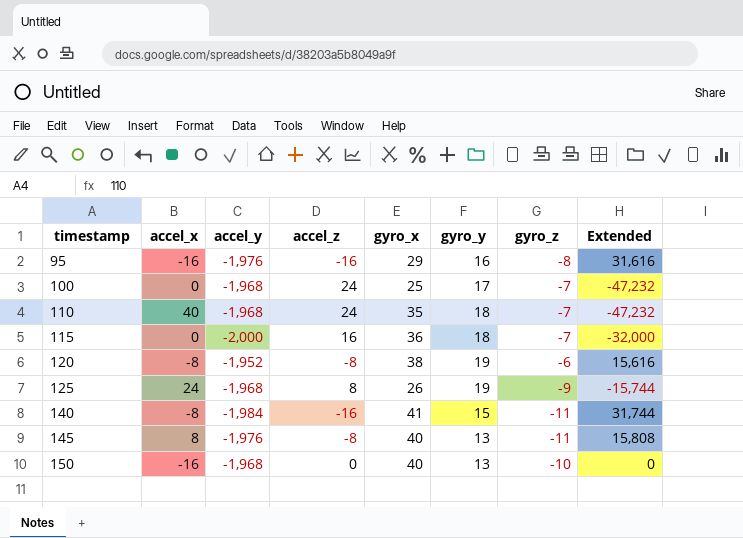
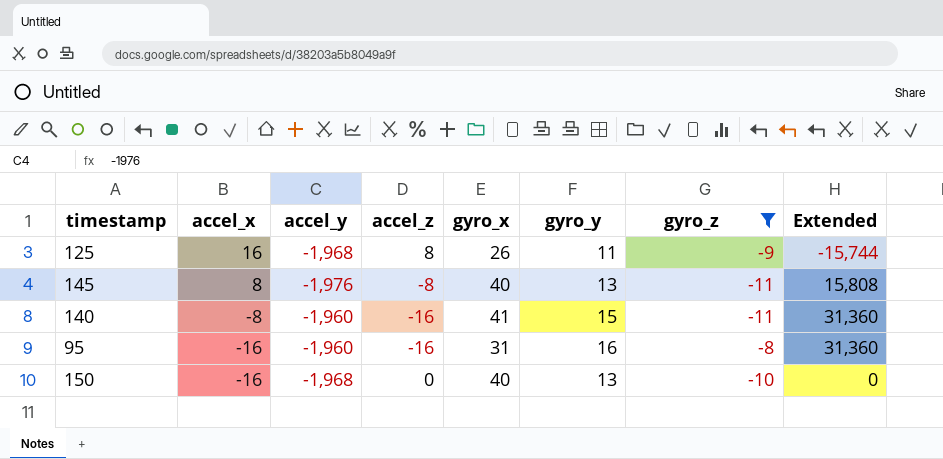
filter: none -> gyro_z <= -8
row order: timestamp ascending -> accel_x descending
125 | accel_x: 24 -> 16
125 | gyro_y: 19 -> 11
140 | accel_y: -1,984 -> -1,960
140 | Extended: 31,744 -> 31,360
95 | accel_y: -1,976 -> -1,960
95 | gyro_x: 29 -> 31
95 | Extended: 31,616 -> 31,360

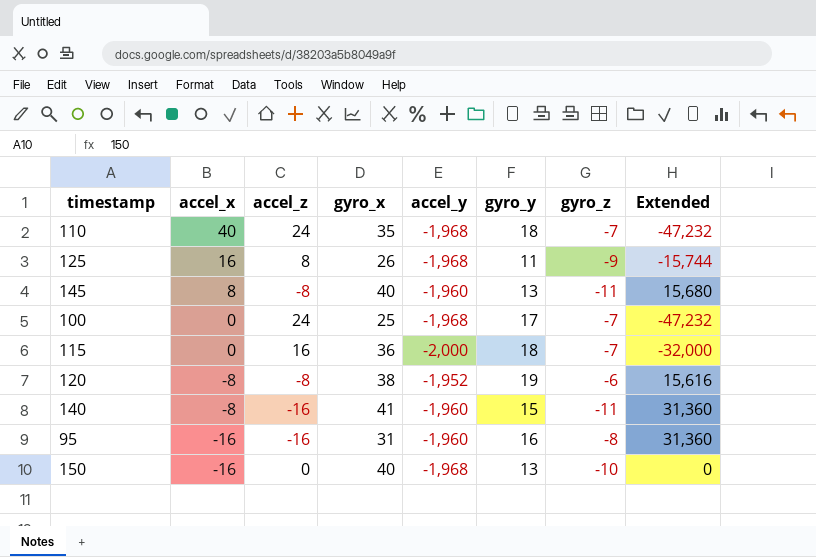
filter: gyro_z <= -8 -> none
column accel_y | position: 3 -> 5
145 | accel_y: -1,976 -> -1,960
145 | Extended: 15,808 -> 15,680

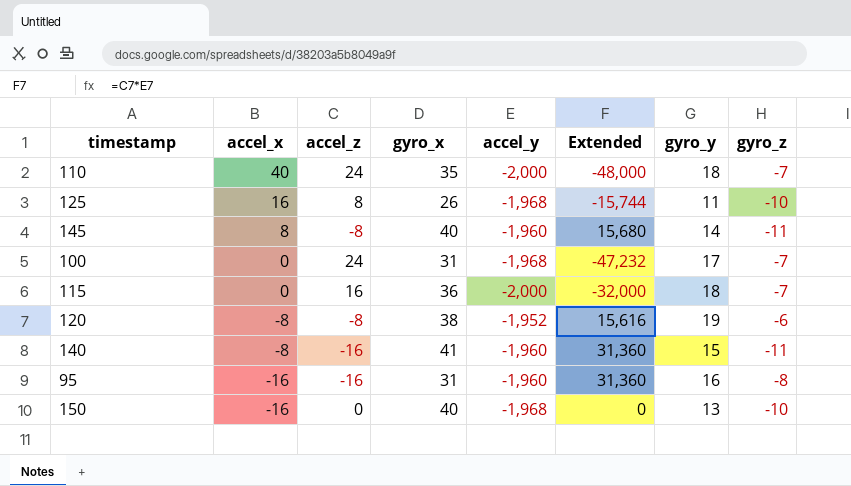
column Extended | position: 8 -> 6
110 | accel_y: -1,968 -> -2,000
110 | Extended: -47,232 -> -48,000
125 | gyro_z: -9 -> -10
145 | gyro_y: 13 -> 14
100 | gyro_x: 25 -> 31

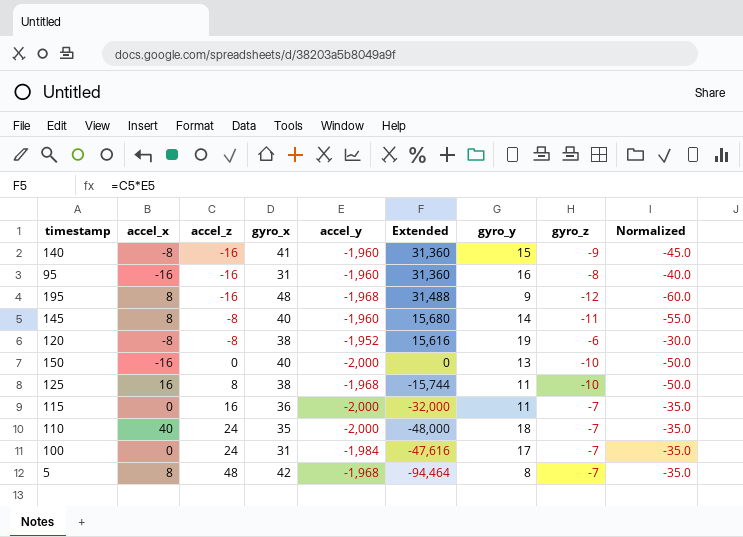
row order: accel_x descending -> accel_z ascending
column Normalized | formula: none -> [gyro_z] * 5
140 | gyro_z: -11 -> -9
row 195: none -> 8 | -16 | 48 | -1,968 | 31,488 | 9 | -12 | -60.0
150 | accel_y: -1,968 -> -2,000
125 | gyro_x: 26 -> 38
115 | gyro_y: 18 -> 11
100 | accel_y: -1,968 -> -1,984
100 | Extended: -47,232 -> -47,616
row 5: none -> 8 | 48 | 42 | -1,968 | -94,464 | 8 | -7 | -35.0

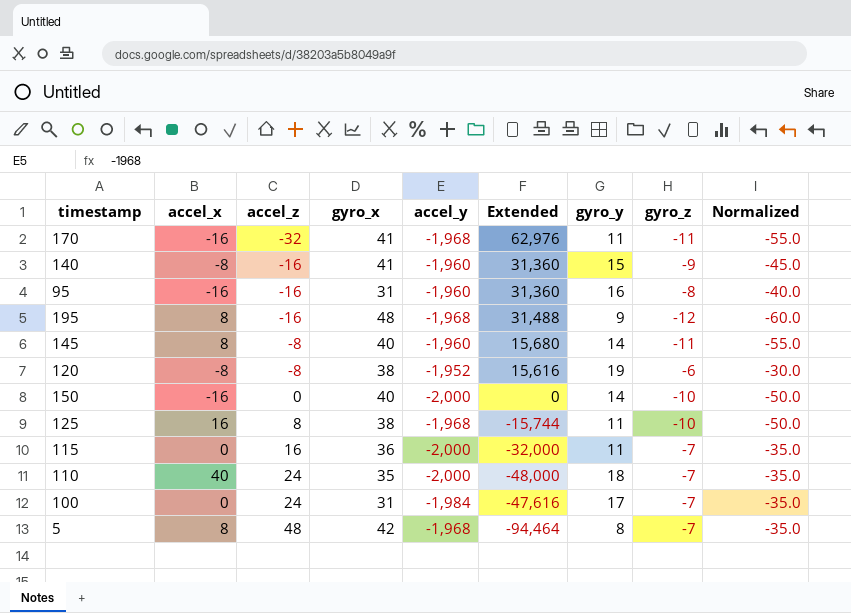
row 170: none -> -16 | -32 | 41 | -1,968 | 62,976 | 11 | -11 | -55.0
150 | gyro_y: 13 -> 14

